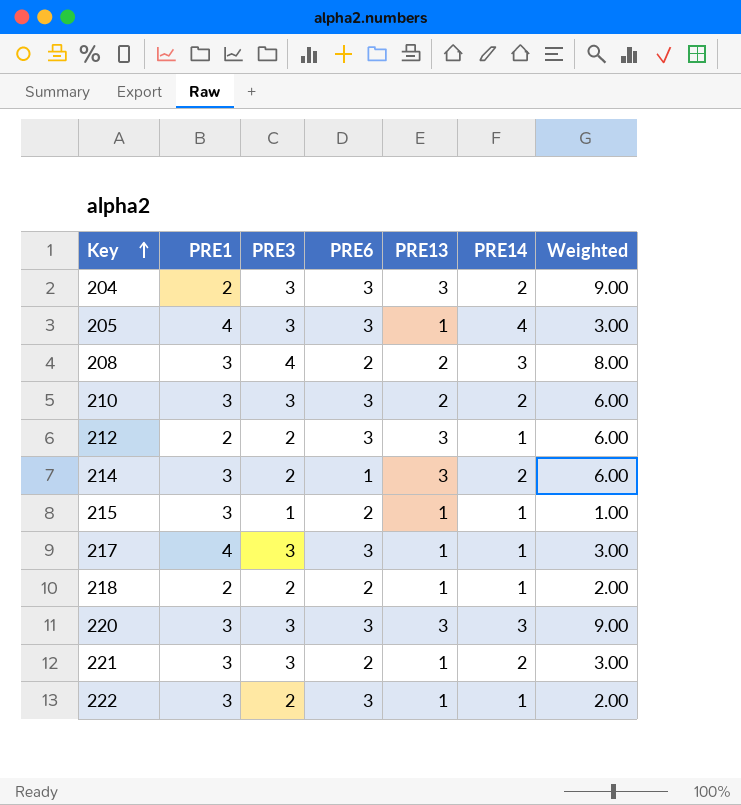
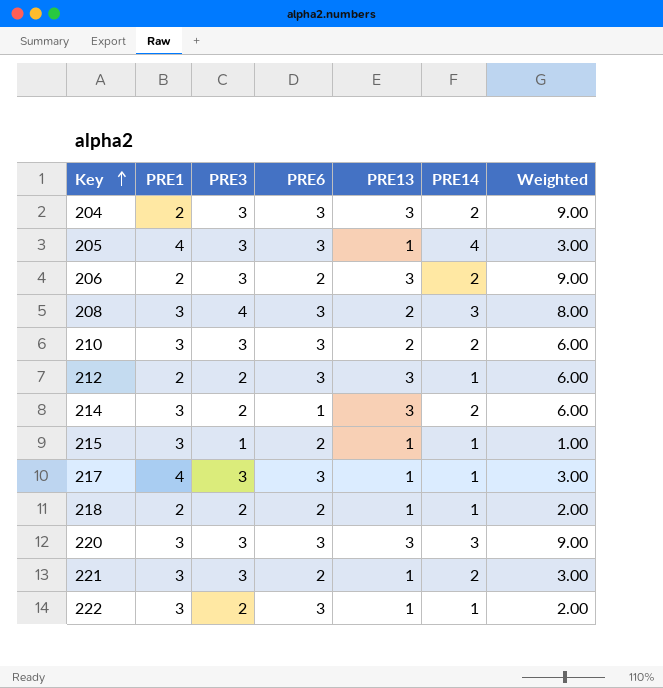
row 206: none -> 2 | 3 | 2 | 3 | 2 | 9.00
208 | PRE6: 2 -> 3

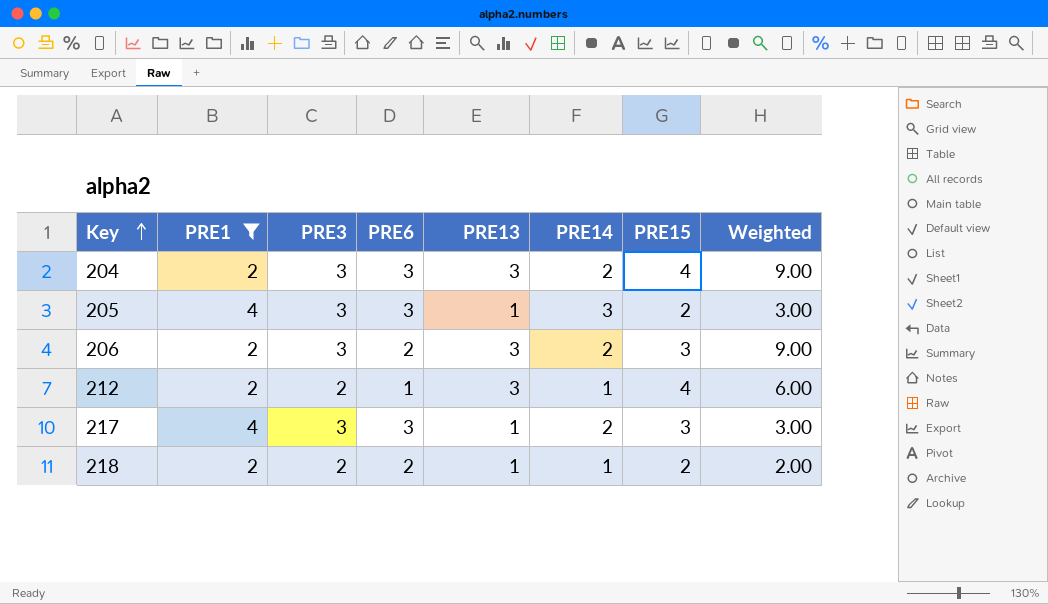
filter: none -> PRE1 != 3
column PRE15 | position: none -> 7
205 | PRE14: 4 -> 3
212 | PRE6: 3 -> 1
217 | PRE14: 1 -> 2

